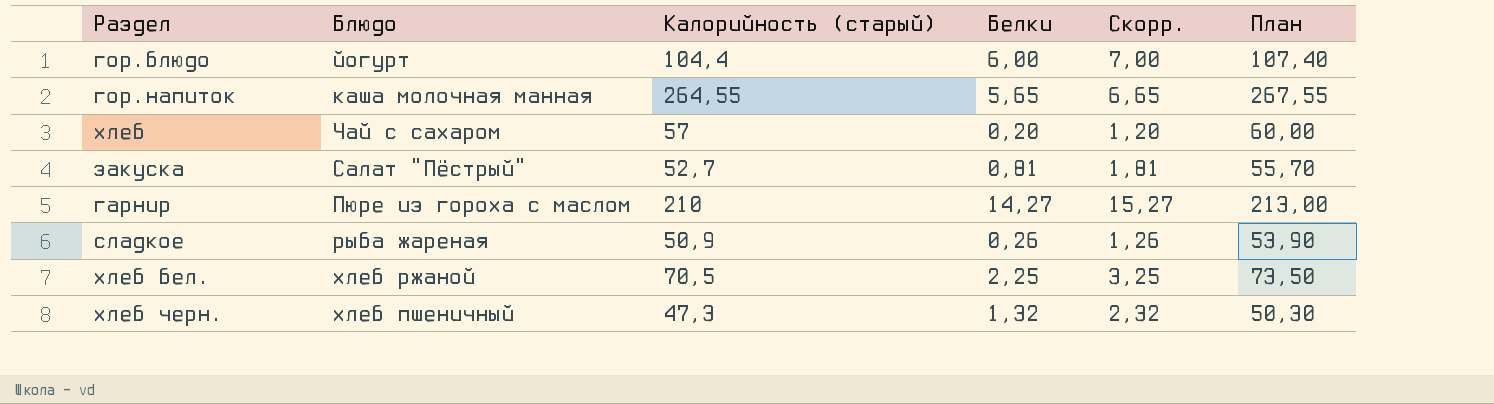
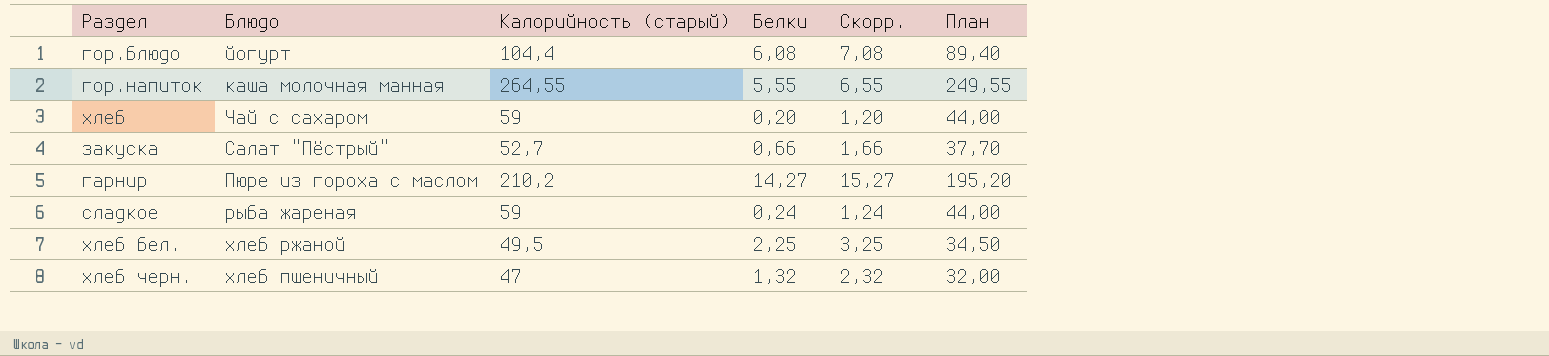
column План | formula: [Калорийность (старый)] + 3 -> [Калорийность (старый)] - 15
гор.блюдо | Белки: 6,00 -> 6,08
гор.блюдо | Скорр.: 7,00 -> 7,08
гор.напиток | Белки: 5,65 -> 5,55
гор.напиток | Скорр.: 6,65 -> 6,55
хлеб | Калорийность (старый): 57 -> 59
закуска | Белки: 0,81 -> 0,66
закуска | Скорр.: 1,81 -> 1,66
гарнир | Калорийность (старый): 210 -> 210,2
сладкое | Калорийность (старый): 50,9 -> 59
сладкое | Белки: 0,26 -> 0,24
сладкое | Скорр.: 1,26 -> 1,24
хлеб бел. | Калорийность (старый): 70,5 -> 49,5
хлеб черн. | Калорийность (старый): 47,3 -> 47

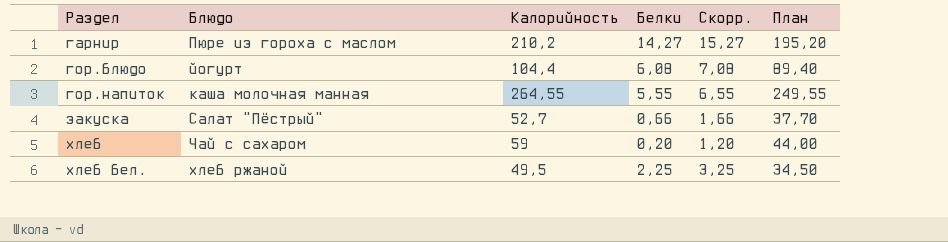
row order: none -> Раздел ascending
column name: Калорийность (старый) -> Калорийность
row сладкое: рыба жареная | 59 | 0,24 | 1,24 | 44,00 -> none
row хлеб черн.: хлеб пшеничный | 47 | 1,32 | 2,32 | 32,00 -> none

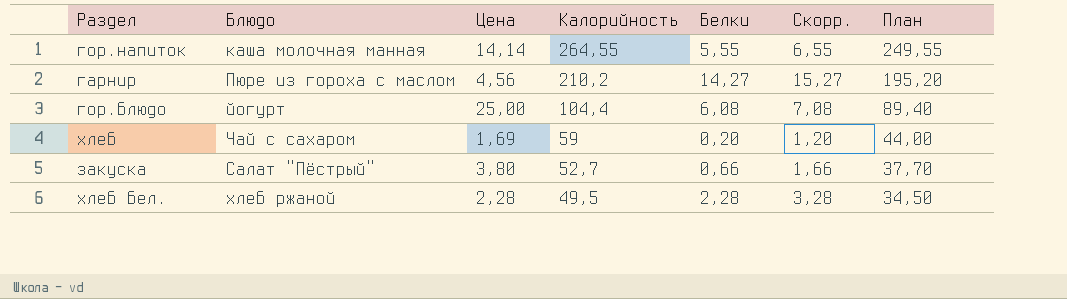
row order: Раздел ascending -> Калорийность descending
column Цена | position: none -> 3
хлеб бел. | Белки: 2,25 -> 2,28
хлеб бел. | Скорр.: 3,25 -> 3,28

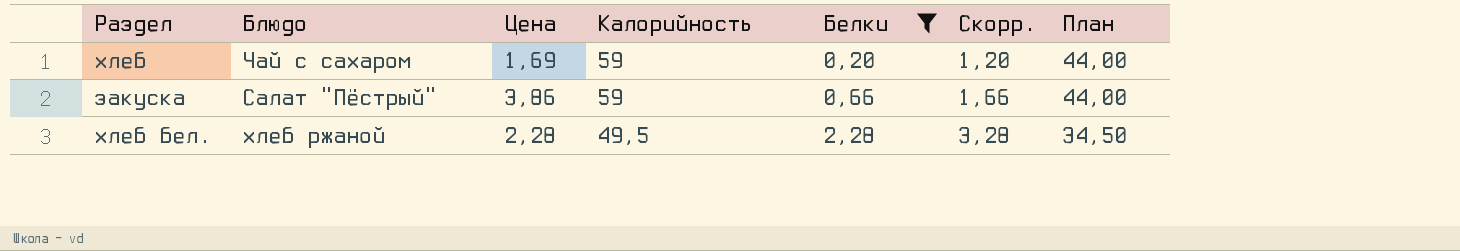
filter: none -> Белки <= 2,28
закуска | Цена: 3,80 -> 3,86
закуска | Калорийность: 52,7 -> 59
закуска | План: 37,70 -> 44,00

